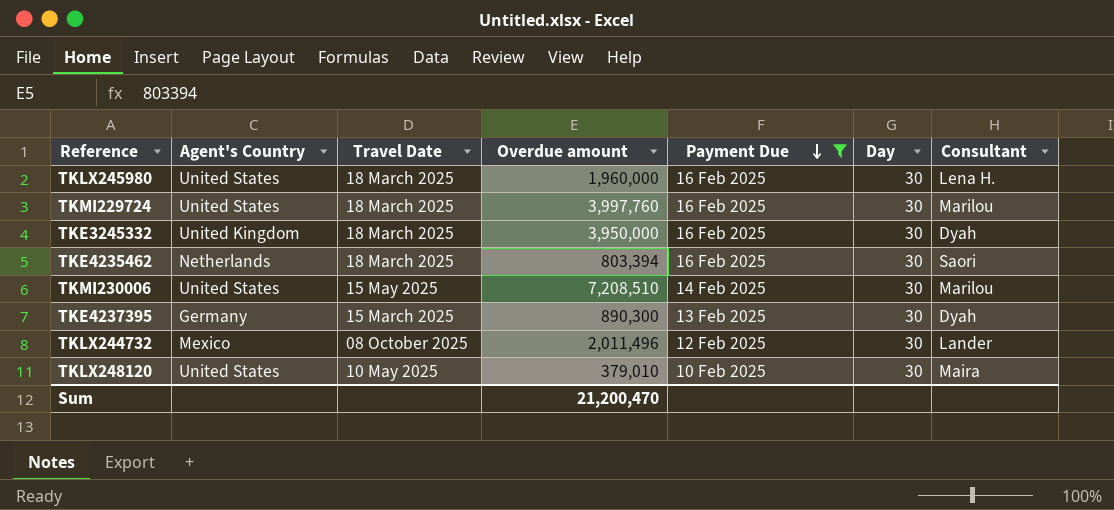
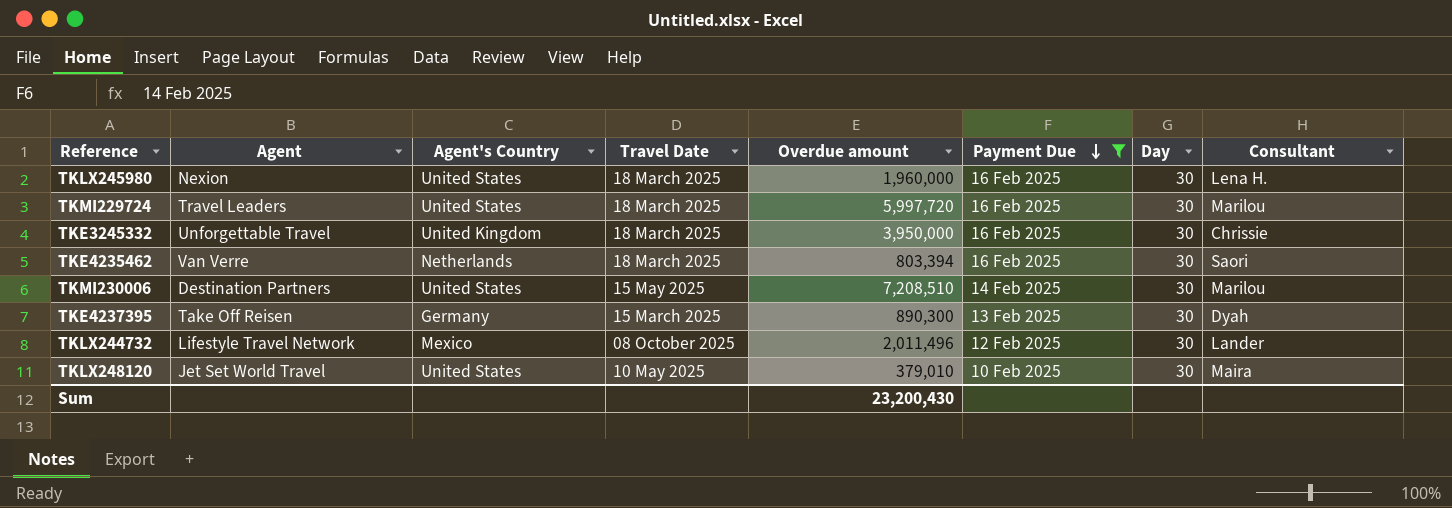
column Agent | position: none -> 2
TKMI229724 | Overdue amount: 3,997,760 -> 5,997,720
TKE3245332 | Consultant: Dyah -> Chrissie
Sum | Overdue amount: 21,200,470 -> 23,200,430

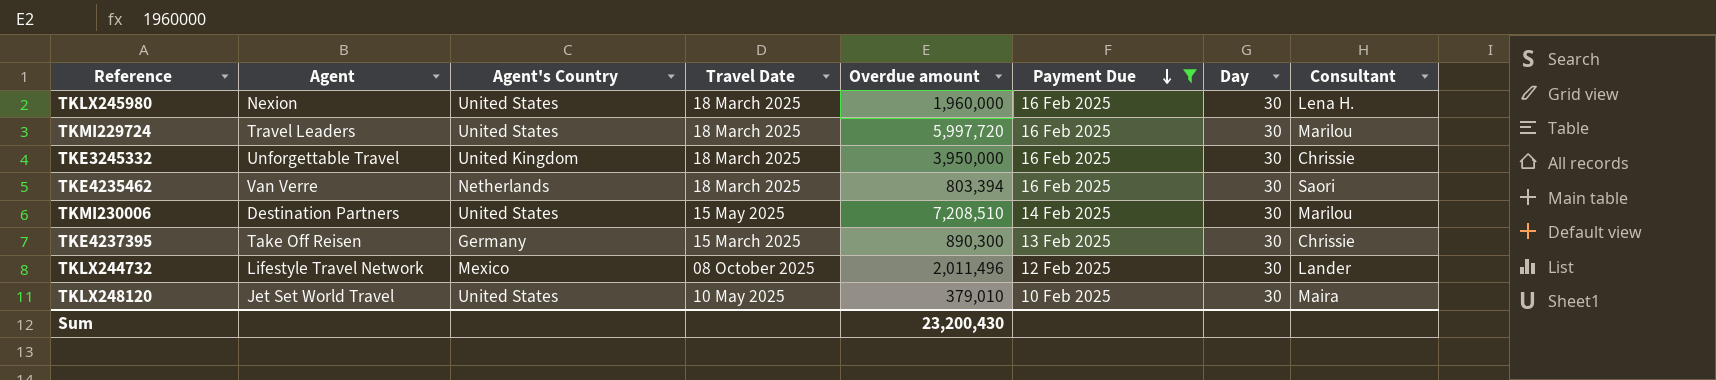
TKE4237395 | Consultant: Dyah -> Chrissie

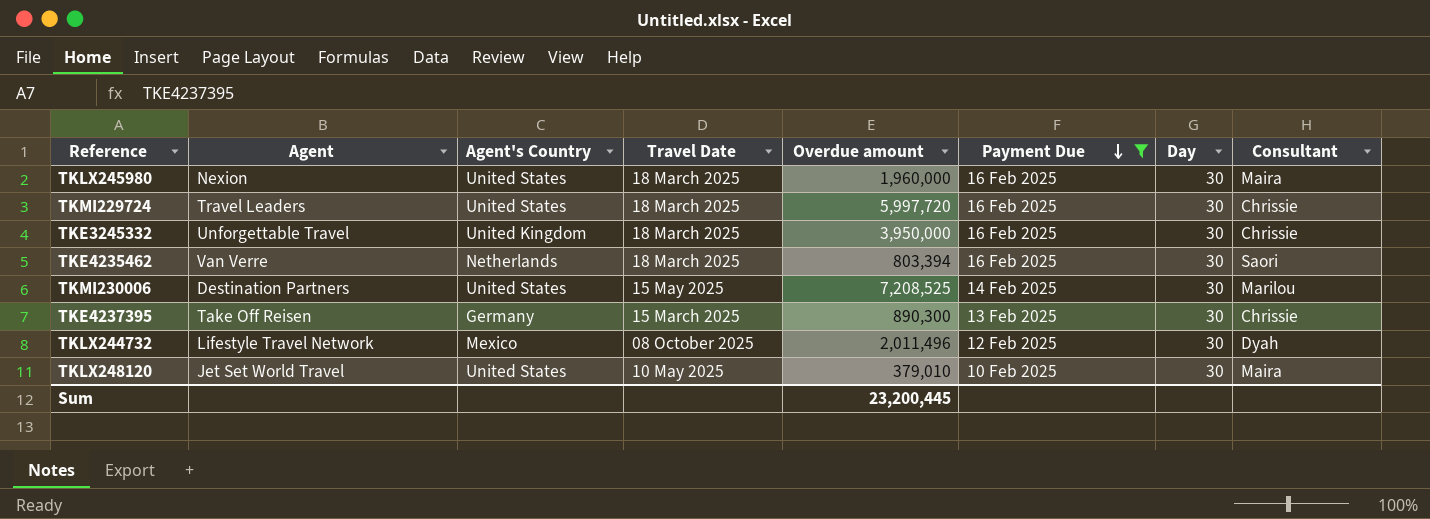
TKLX245980 | Consultant: Lena H. -> Maira
TKMI229724 | Consultant: Marilou -> Chrissie
TKMI230006 | Overdue amount: 7,208,510 -> 7,208,525
TKLX244732 | Consultant: Lander -> Dyah
Sum | Overdue amount: 23,200,430 -> 23,200,445

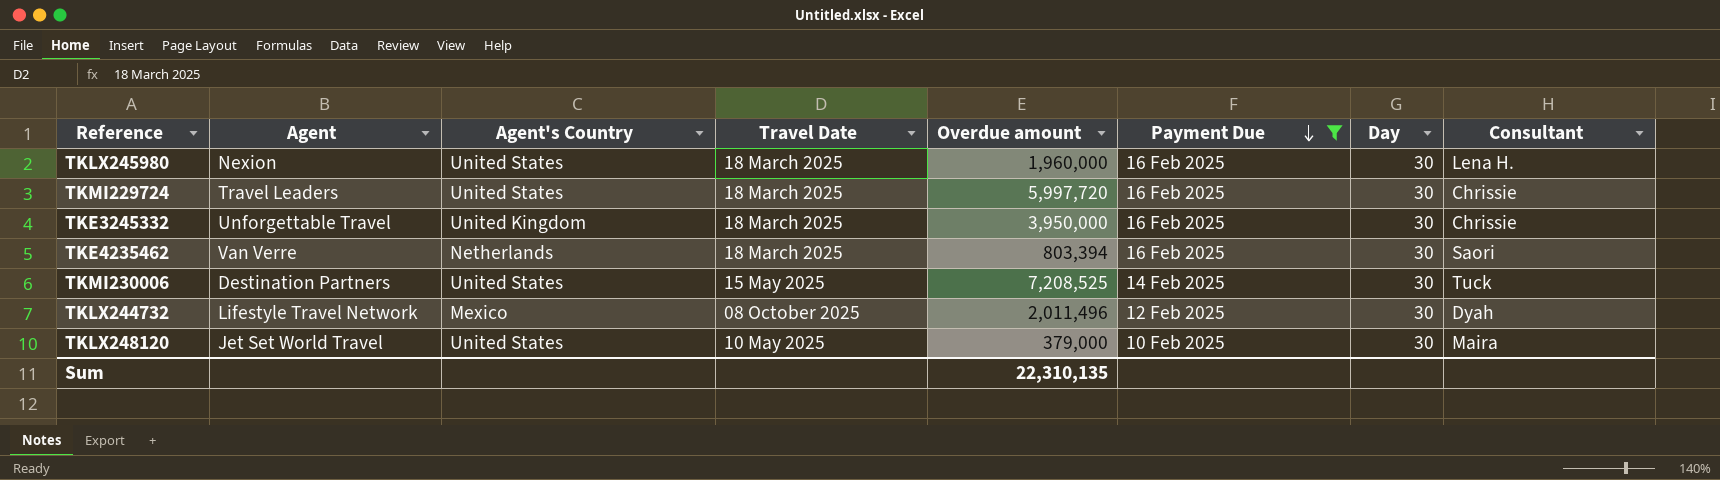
row TKE4237395: Take Off Reisen | Germany | 15 March 2025 | 890,300 | 13 Feb 2025 | 30 | Chrissie -> none
TKLX245980 | Consultant: Maira -> Lena H.
TKMI230006 | Consultant: Marilou -> Tuck
TKLX248120 | Overdue amount: 379,010 -> 379,000
Sum | Overdue amount: 23,200,445 -> 22,310,135

